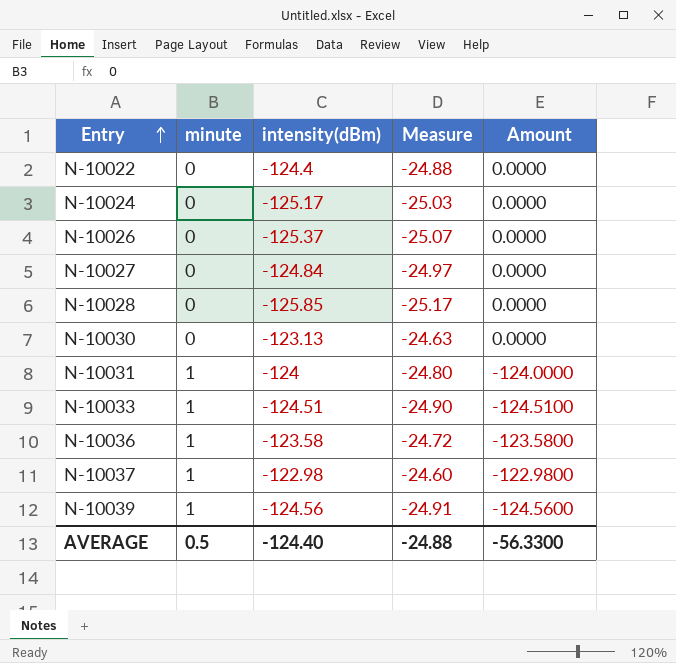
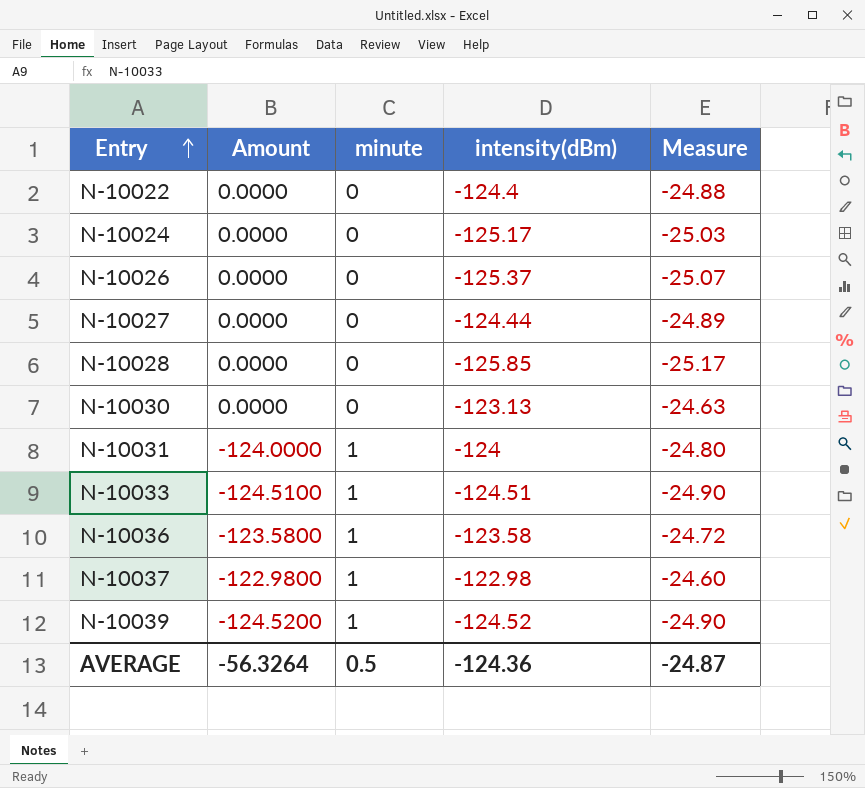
column Amount | position: 5 -> 2
N-10027 | intensity(dBm): -124.84 -> -124.44
N-10027 | Measure: -24.97 -> -24.89
N-10039 | Amount: -124.5600 -> -124.5200
N-10039 | intensity(dBm): -124.56 -> -124.52
N-10039 | Measure: -24.91 -> -24.90
AVERAGE | Amount: -56.3300 -> -56.3264
AVERAGE | intensity(dBm): -124.40 -> -124.36
AVERAGE | Measure: -24.88 -> -24.87

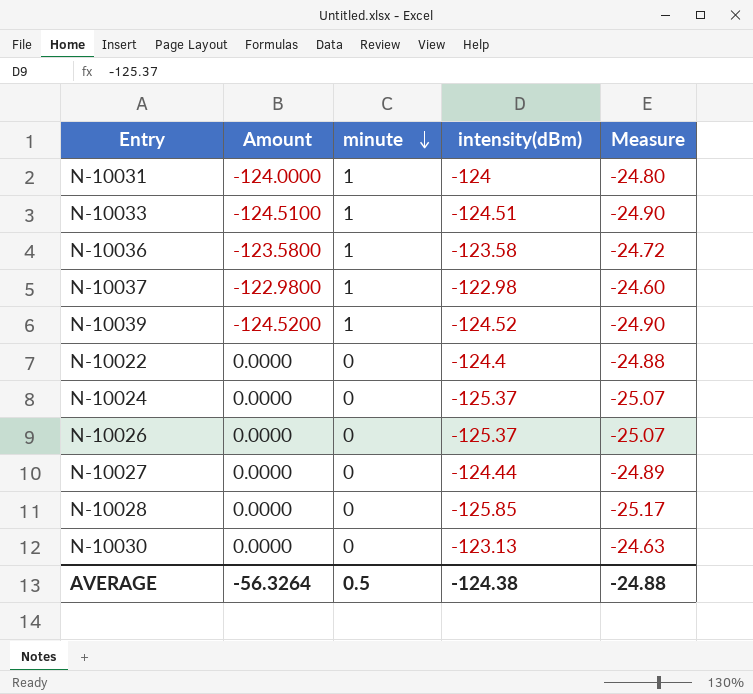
row order: Entry ascending -> minute descending
N-10024 | intensity(dBm): -125.17 -> -125.37
N-10024 | Measure: -25.03 -> -25.07
AVERAGE | intensity(dBm): -124.36 -> -124.38
AVERAGE | Measure: -24.87 -> -24.88

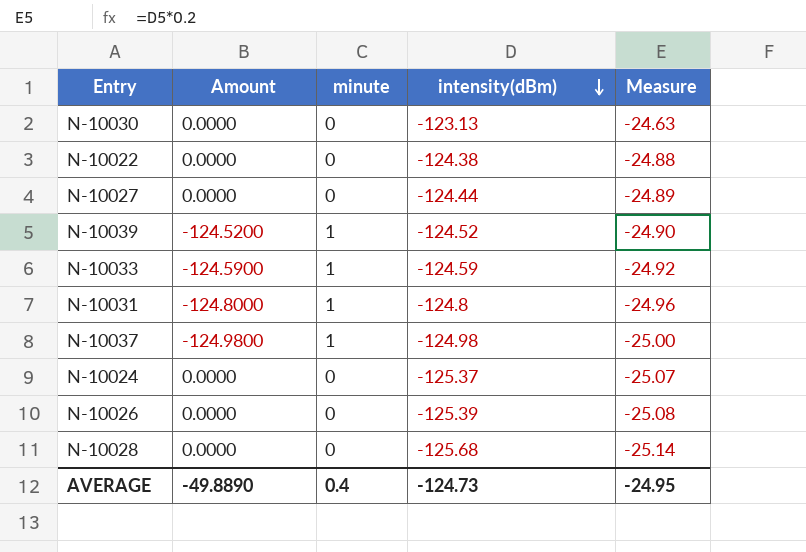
row order: minute descending -> intensity(dBm) descending
row N-10036: -123.5800 | 1 | -123.58 | -24.72 -> none
N-10022 | intensity(dBm): -124.4 -> -124.38
N-10033 | Amount: -124.5100 -> -124.5900
N-10033 | intensity(dBm): -124.51 -> -124.59
N-10033 | Measure: -24.90 -> -24.92
N-10031 | Amount: -124.0000 -> -124.8000
N-10031 | intensity(dBm): -124 -> -124.8
N-10031 | Measure: -24.80 -> -24.96
N-10037 | Amount: -122.9800 -> -124.9800
N-10037 | intensity(dBm): -122.98 -> -124.98
N-10037 | Measure: -24.60 -> -25.00
N-10026 | intensity(dBm): -125.37 -> -125.39
N-10026 | Measure: -25.07 -> -25.08
N-10028 | intensity(dBm): -125.85 -> -125.68
N-10028 | Measure: -25.17 -> -25.14
AVERAGE | Amount: -56.3264 -> -49.8890
AVERAGE | minute: 0.5 -> 0.4
AVERAGE | intensity(dBm): -124.38 -> -124.73
AVERAGE | Measure: -24.88 -> -24.95

